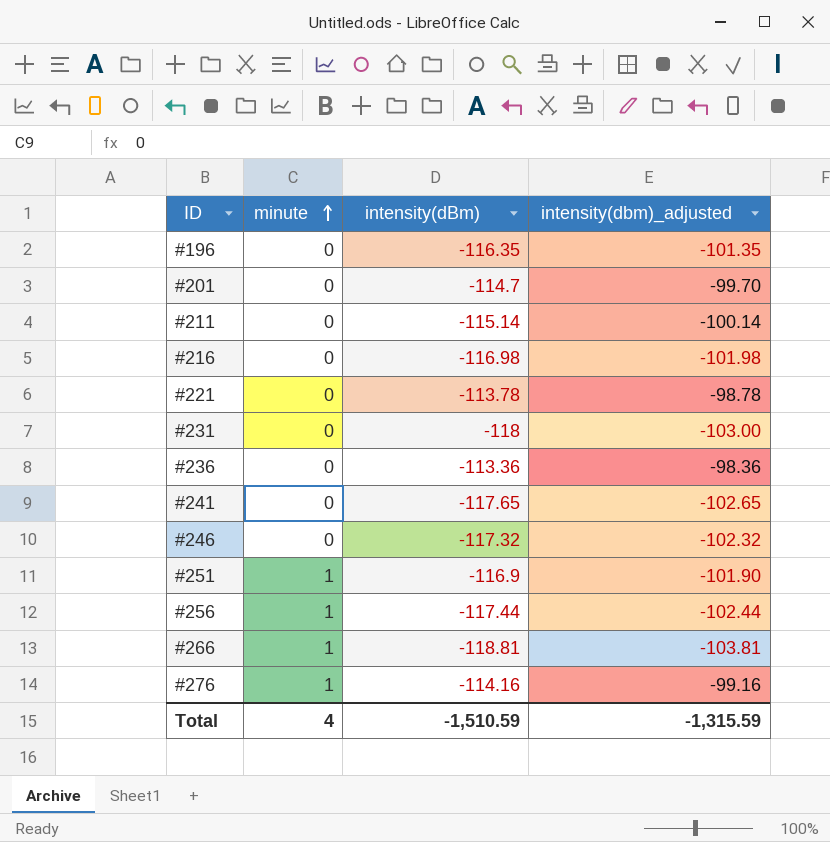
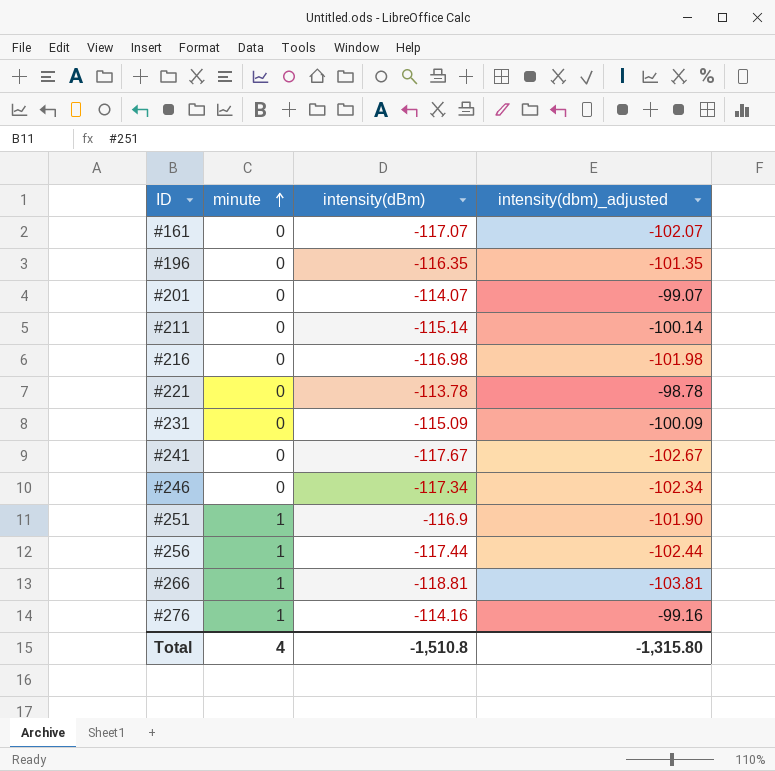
row #236: 0 | -113.36 | -98.36 -> none
row #161: none -> 0 | -117.07 | -102.07
#201 | intensity(dBm): -114.7 -> -114.07
#201 | intensity(dbm)_adjusted: -99.70 -> -99.07
#231 | intensity(dBm): -118 -> -115.09
#231 | intensity(dbm)_adjusted: -103.00 -> -100.09
#241 | intensity(dBm): -117.65 -> -117.67
#241 | intensity(dbm)_adjusted: -102.65 -> -102.67
#246 | intensity(dBm): -117.32 -> -117.34
#246 | intensity(dbm)_adjusted: -102.32 -> -102.34
Total | intensity(dBm): -1,510.59 -> -1,510.8
Total | intensity(dbm)_adjusted: -1,315.59 -> -1,315.80

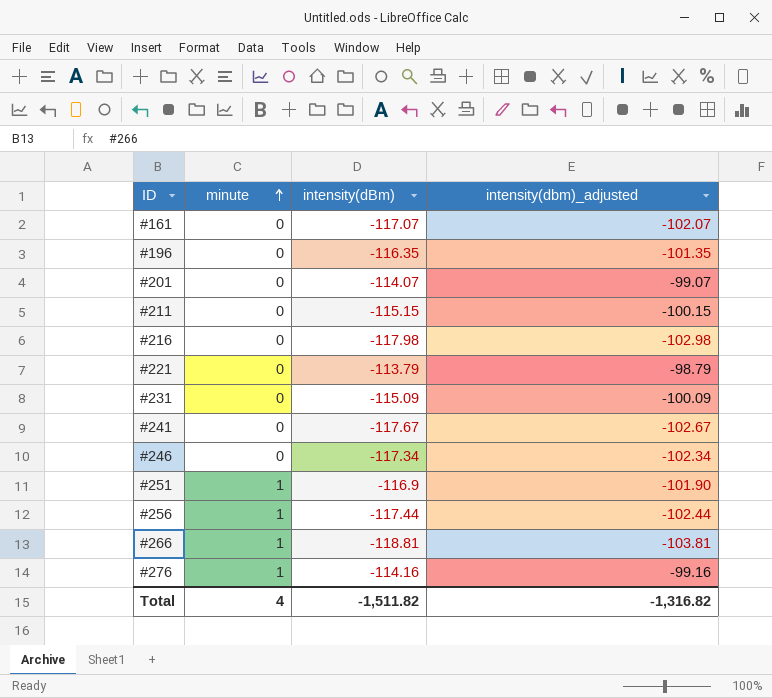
#211 | intensity(dBm): -115.14 -> -115.15
#211 | intensity(dbm)_adjusted: -100.14 -> -100.15
#216 | intensity(dBm): -116.98 -> -117.98
#216 | intensity(dbm)_adjusted: -101.98 -> -102.98
#221 | intensity(dBm): -113.78 -> -113.79
#221 | intensity(dbm)_adjusted: -98.78 -> -98.79
Total | intensity(dBm): -1,510.8 -> -1,511.82
Total | intensity(dbm)_adjusted: -1,315.80 -> -1,316.82

